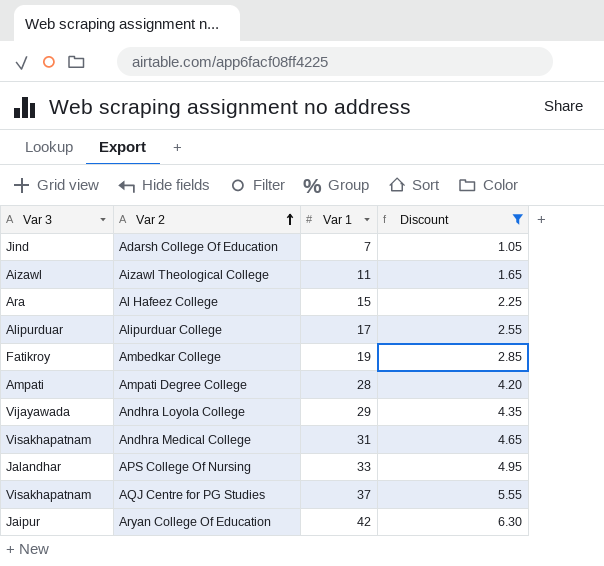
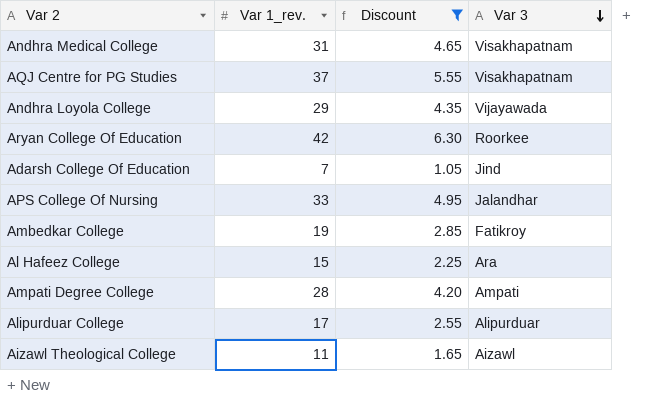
row order: Var 2 ascending -> Var 3 descending
column name: Var 1 -> Var 1_rev.
column Var 3 | position: 1 -> 4
Aryan College Of Education | Var 3: Jaipur -> Roorkee

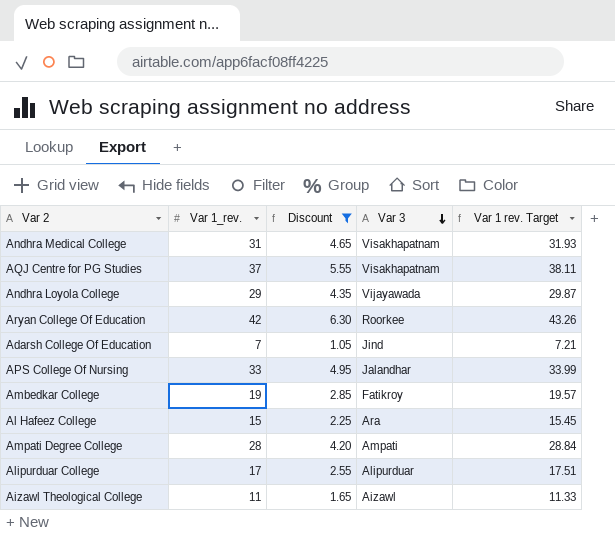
column Var 1 rev. Target | formula: none -> [Var 1_rev.] * 1.03

